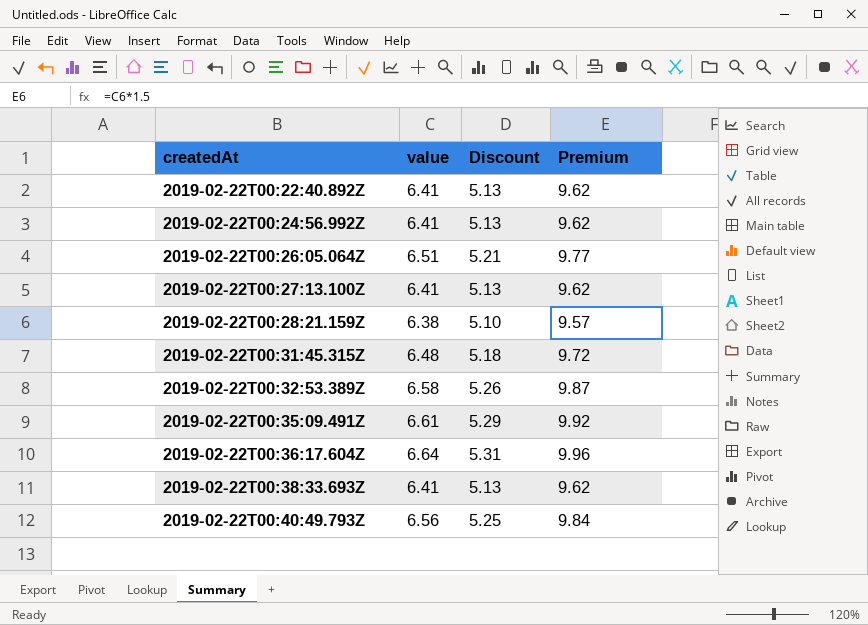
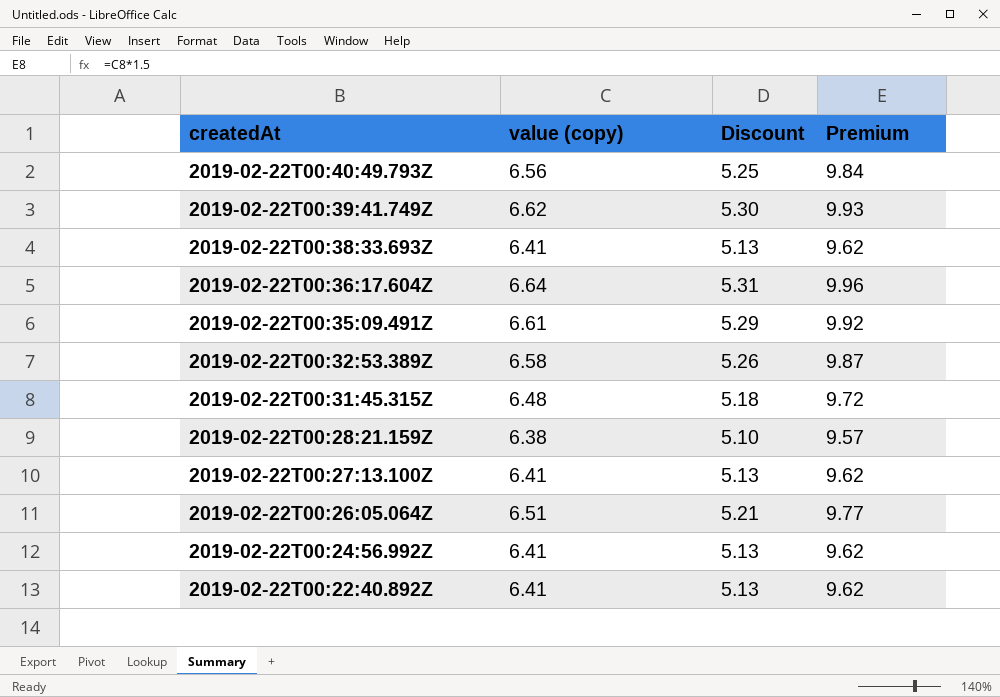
row order: createdAt ascending -> createdAt descending
column name: value -> value (copy)
row 2019-02-22T00:39:41.749Z: none -> 6.62 | 5.30 | 9.93

